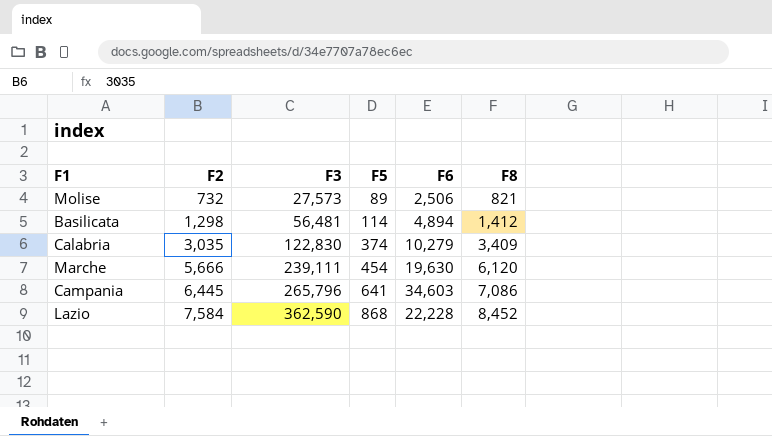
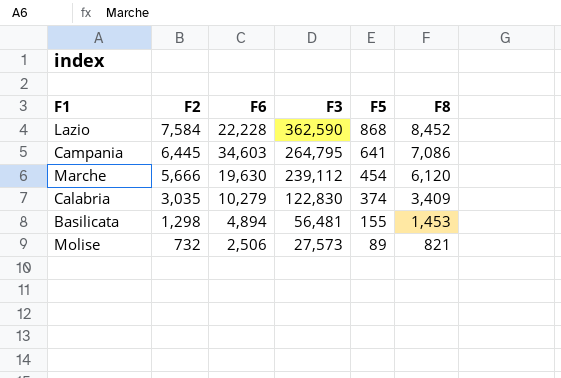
row order: F2 ascending -> F2 descending
column F6 | position: 5 -> 3
Campania | F3: 265,796 -> 264,795
Marche | F3: 239,111 -> 239,112
Basilicata | F5: 114 -> 155
Basilicata | F8: 1,412 -> 1,453

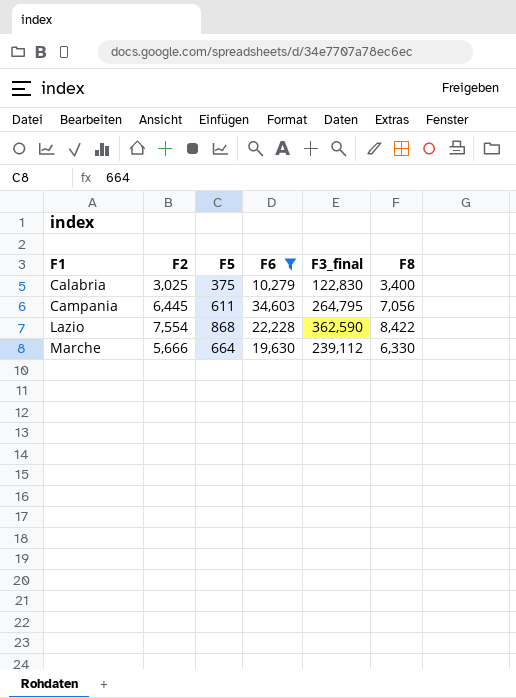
filter: none -> F6 >= 10,279
row order: F2 descending -> F1 ascending
column F5 | position: 5 -> 3
column name: F3 -> F3_final
Calabria | F2: 3,035 -> 3,025
Calabria | F5: 374 -> 375
Calabria | F8: 3,409 -> 3,400
Campania | F5: 641 -> 611
Campania | F8: 7,086 -> 7,056
Lazio | F2: 7,584 -> 7,554
Lazio | F8: 8,452 -> 8,422
Marche | F5: 454 -> 664
Marche | F8: 6,120 -> 6,330

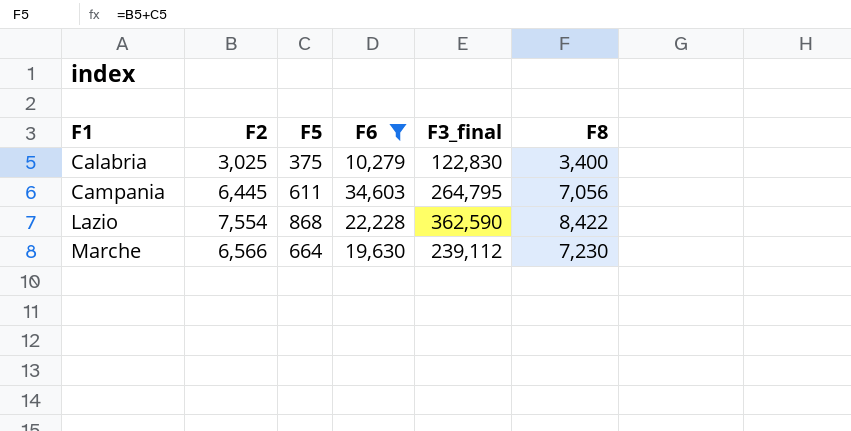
Marche | F2: 5,666 -> 6,566
Marche | F8: 6,330 -> 7,230

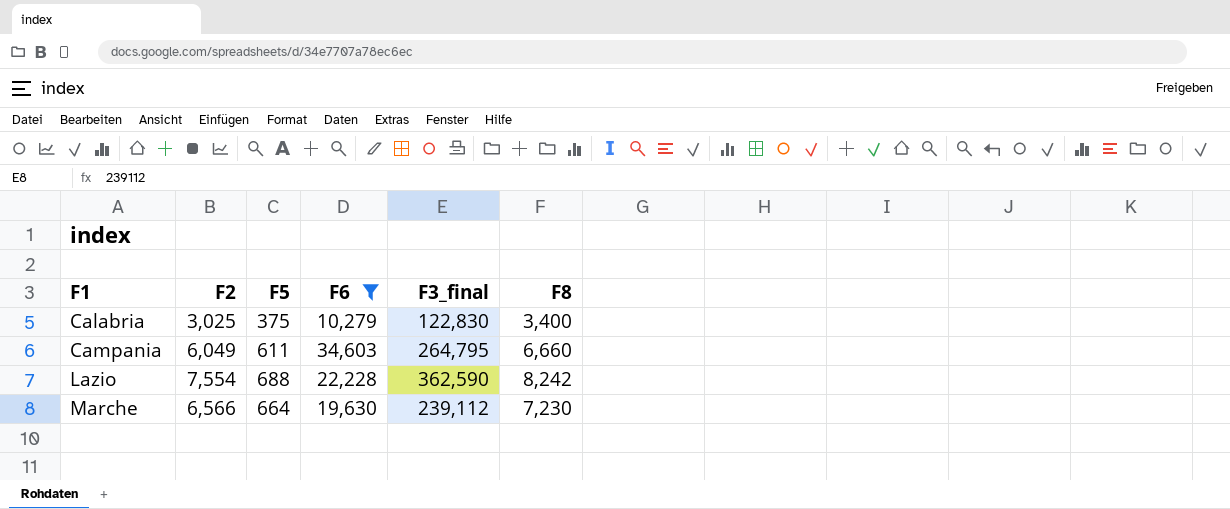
Campania | F2: 6,445 -> 6,049
Campania | F8: 7,056 -> 6,660
Lazio | F5: 868 -> 688
Lazio | F8: 8,422 -> 8,242

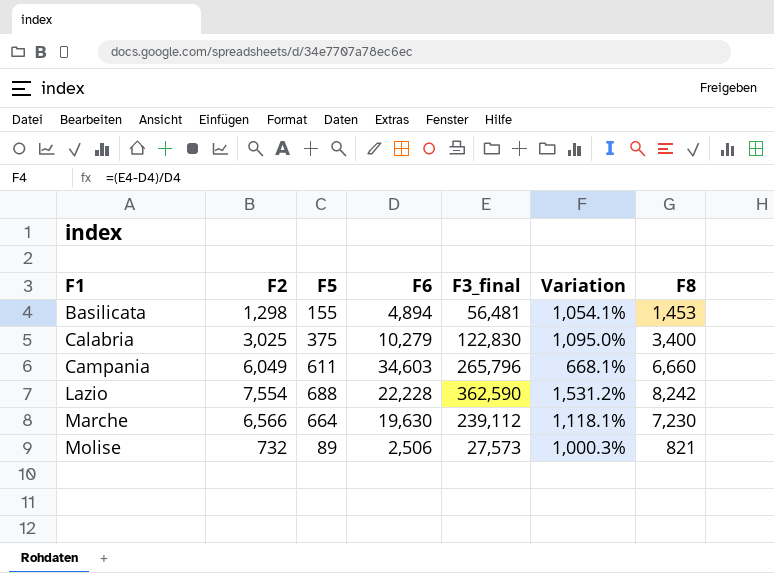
filter: F6 >= 10,279 -> none
column Variation | formula: none -> ([F3_final] - [F6]) / [F6]
Campania | F3_final: 264,795 -> 265,796

